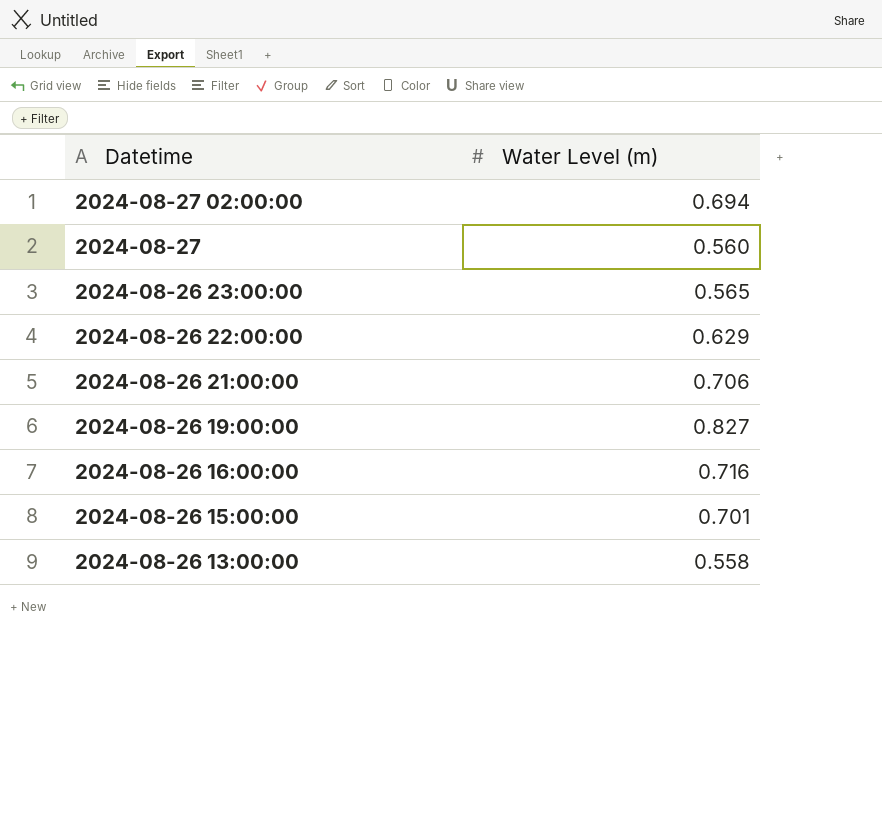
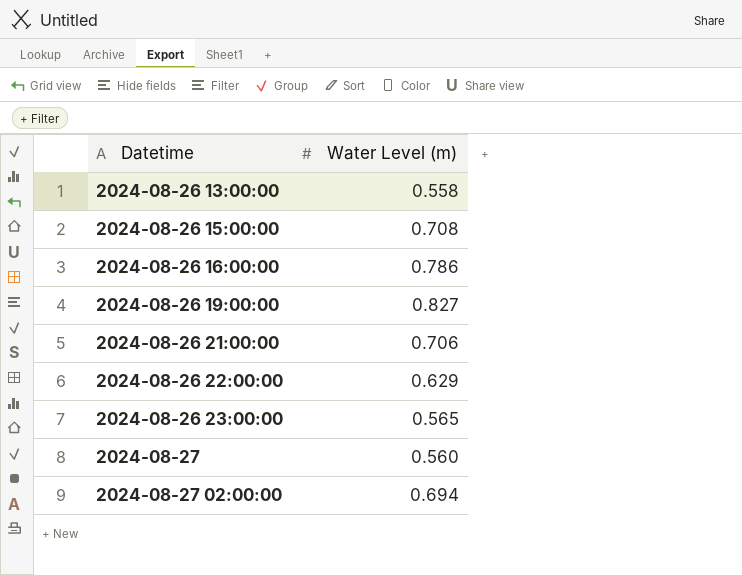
row order: Datetime descending -> Datetime ascending
2024-08-26 15:00:00 | Water Level (m): 0.701 -> 0.708
2024-08-26 16:00:00 | Water Level (m): 0.716 -> 0.786

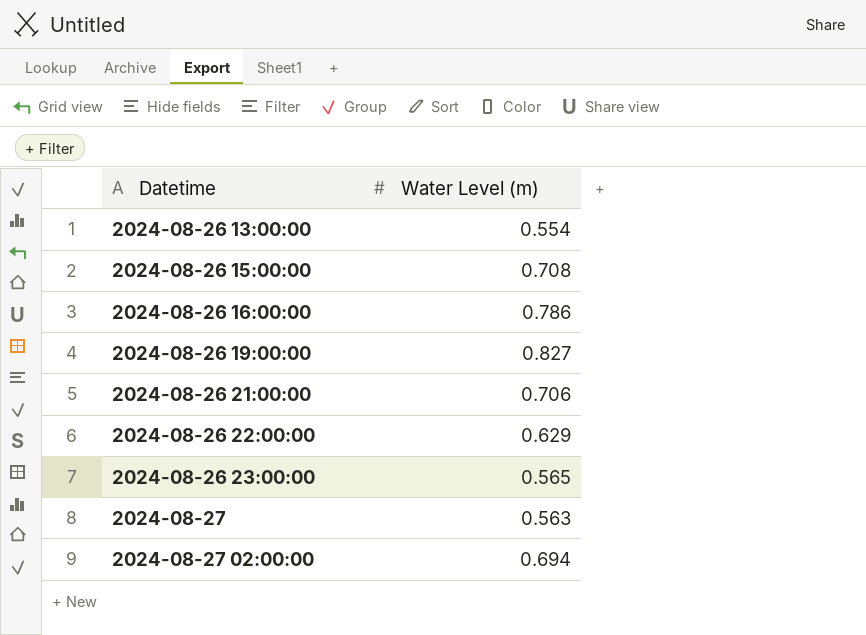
2024-08-26 13:00:00 | Water Level (m): 0.558 -> 0.554
2024-08-27 | Water Level (m): 0.560 -> 0.563

